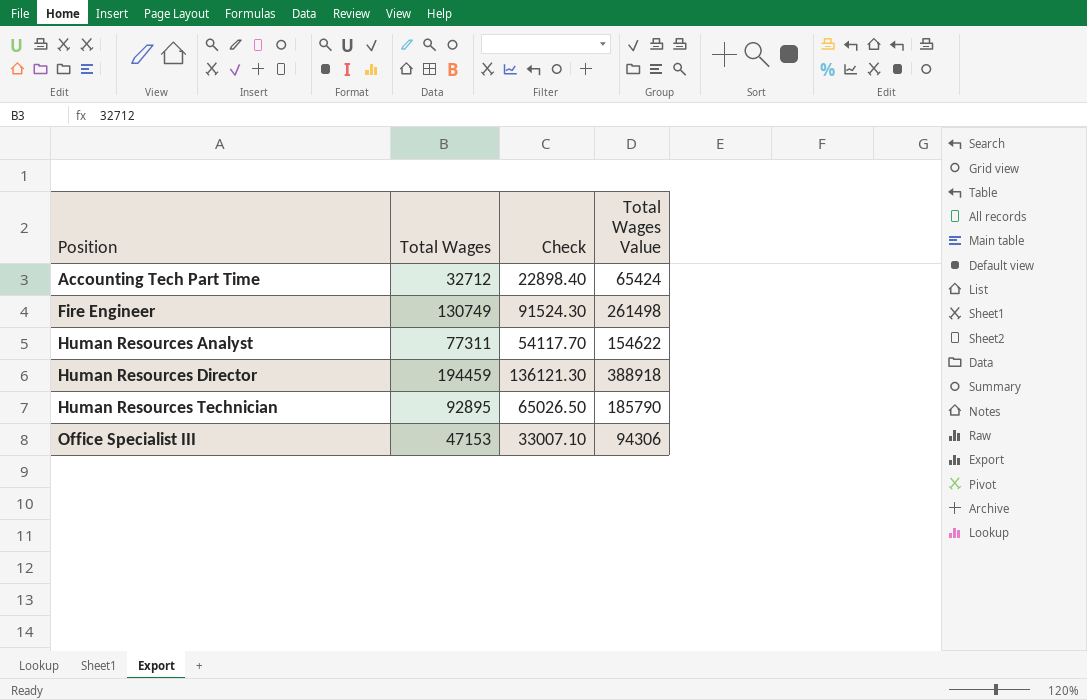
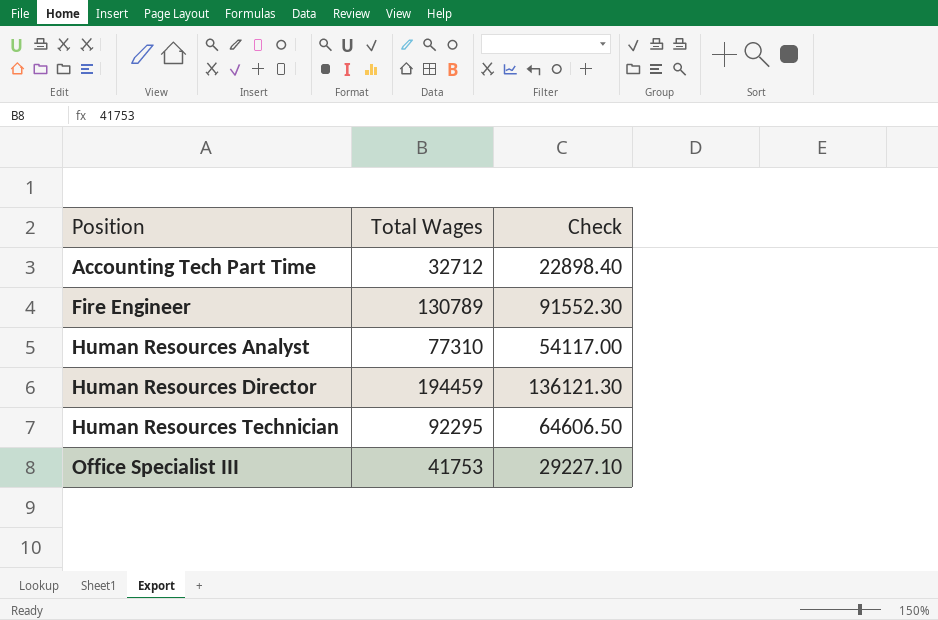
column Total Wages Value | formula: [Total Wages] * 2 -> none
Fire Engineer | Total Wages: 130749 -> 130789
Fire Engineer | Check: 91524.30 -> 91552.30
Human Resources Analyst | Total Wages: 77311 -> 77310
Human Resources Analyst | Check: 54117.70 -> 54117.00
Human Resources Technician | Total Wages: 92895 -> 92295
Human Resources Technician | Check: 65026.50 -> 64606.50
Office Specialist III | Total Wages: 47153 -> 41753
Office Specialist III | Check: 33007.10 -> 29227.10

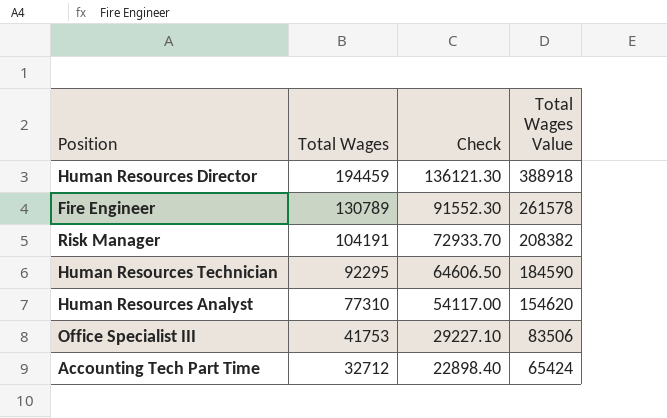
row order: Position ascending -> Total Wages descending
column Total Wages Value | formula: none -> [Total Wages] * 2
row Risk Manager: none -> 104191 | 72933.70 | 208382

